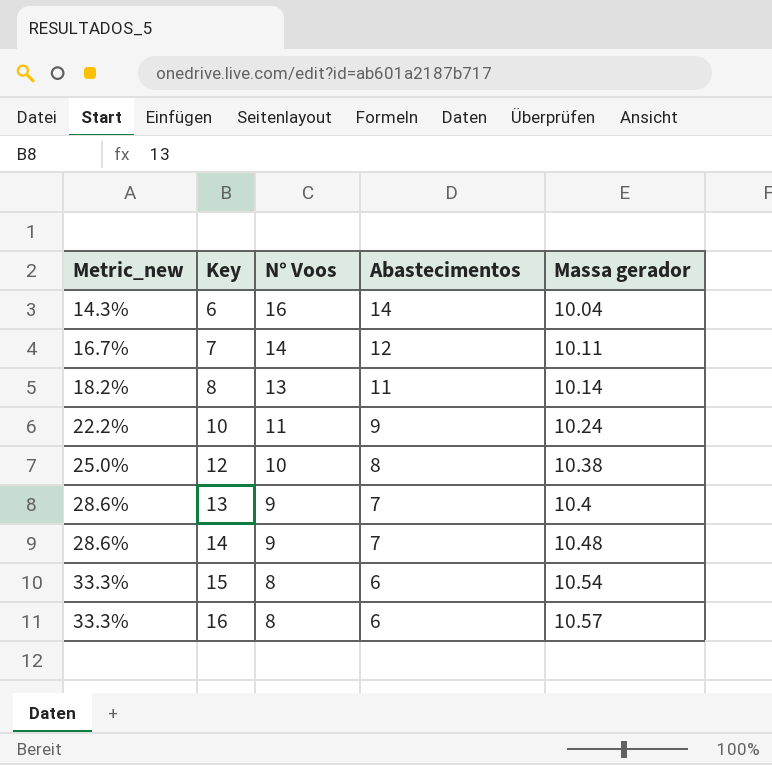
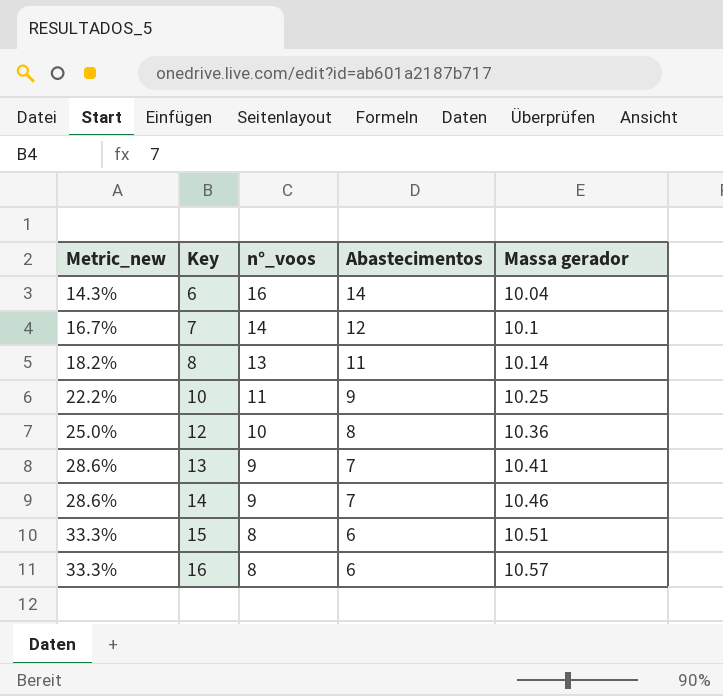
column name: N° Voos -> n°_voos
7 | Massa gerador: 10.11 -> 10.1
10 | Massa gerador: 10.24 -> 10.25
12 | Massa gerador: 10.38 -> 10.36
13 | Massa gerador: 10.4 -> 10.41
14 | Massa gerador: 10.48 -> 10.46
15 | Massa gerador: 10.54 -> 10.51

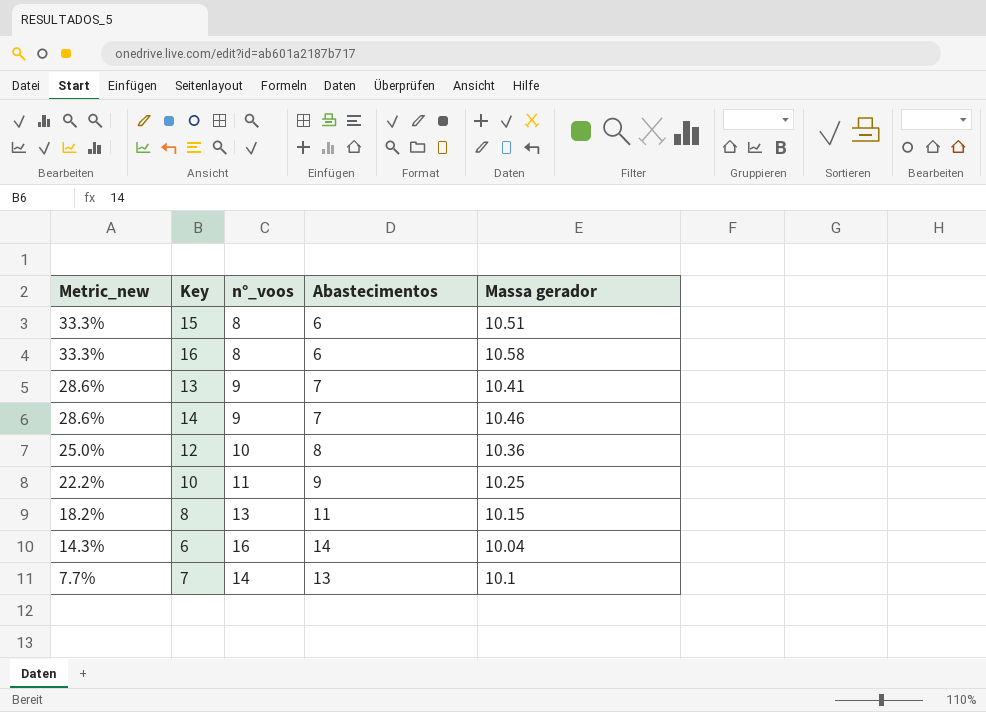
row order: Metric_new ascending -> Metric_new descending
16 | Massa gerador: 10.57 -> 10.58
8 | Massa gerador: 10.14 -> 10.15
7 | Metric_new: 16.7% -> 7.7%
7 | Abastecimentos: 12 -> 13

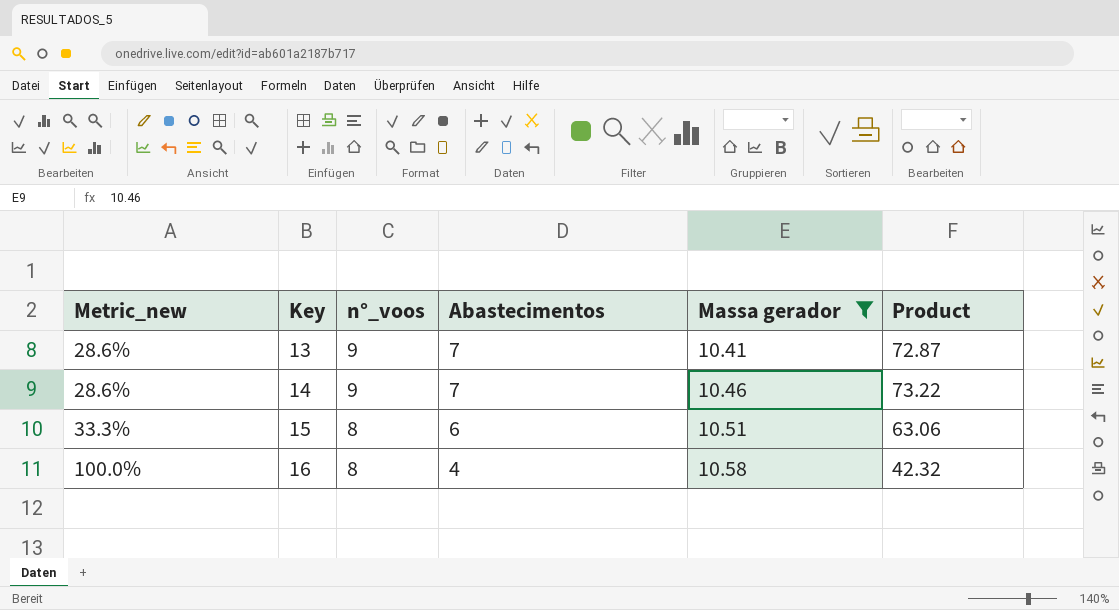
filter: none -> Massa gerador >= 10.41
row order: Metric_new descending -> Metric_new ascending
column Product | formula: none -> [Abastecimentos] * [Massa gerador]
16 | Metric_new: 33.3% -> 100.0%
16 | Abastecimentos: 6 -> 4

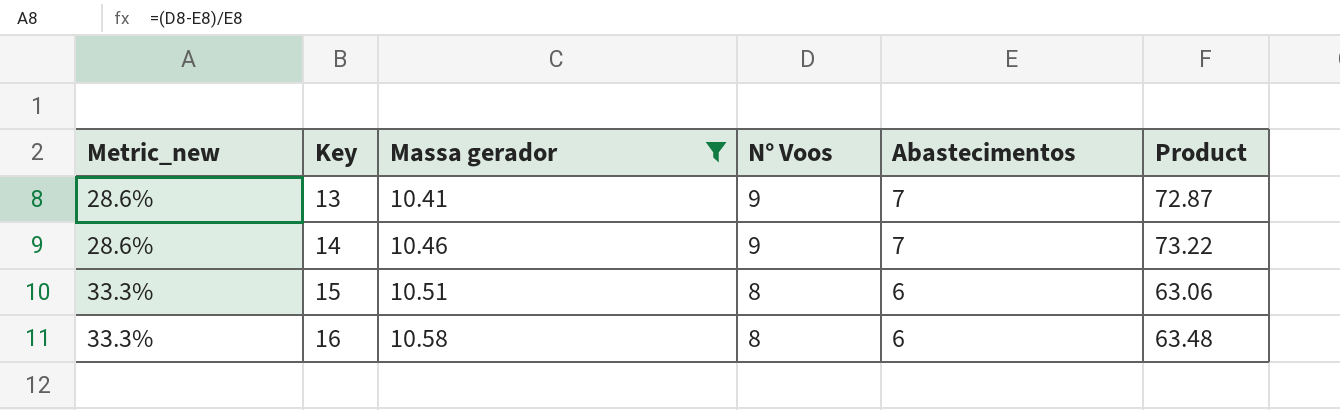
column Massa gerador | position: 5 -> 3
column name: n°_voos -> N° Voos
16 | Metric_new: 100.0% -> 33.3%
16 | Abastecimentos: 4 -> 6
16 | Product: 42.32 -> 63.48

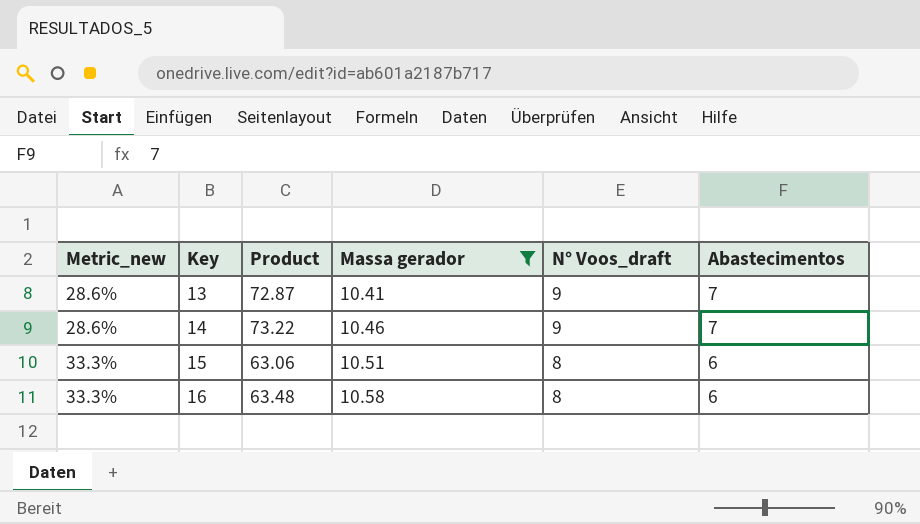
column Product | position: 6 -> 3
column name: N° Voos -> N° Voos_draft

